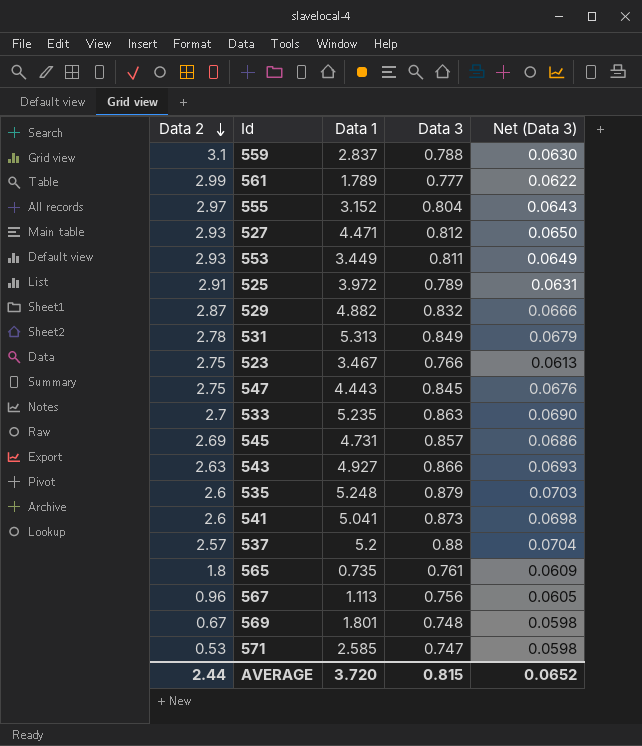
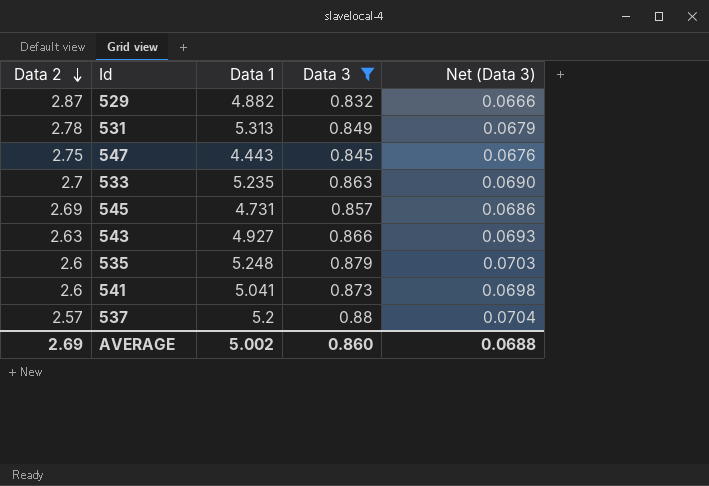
filter: none -> Data 3 >= 0.832
AVERAGE | Data 2: 2.44 -> 2.69
AVERAGE | Data 1: 3.720 -> 5.002
AVERAGE | Data 3: 0.815 -> 0.860
AVERAGE | Net (Data 3): 0.0652 -> 0.0688

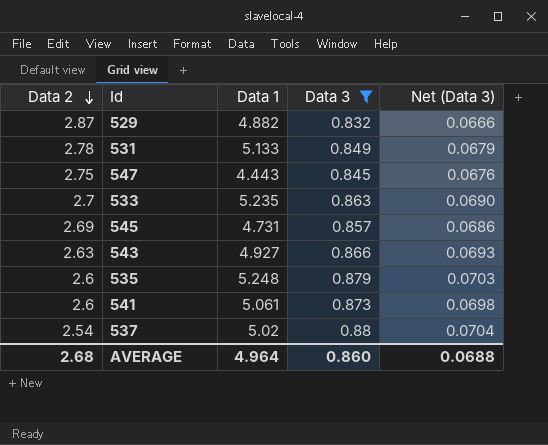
531 | Data 1: 5.313 -> 5.133
541 | Data 1: 5.041 -> 5.061
537 | Data 2: 2.57 -> 2.54
537 | Data 1: 5.2 -> 5.02
AVERAGE | Data 2: 2.69 -> 2.68
AVERAGE | Data 1: 5.002 -> 4.964

